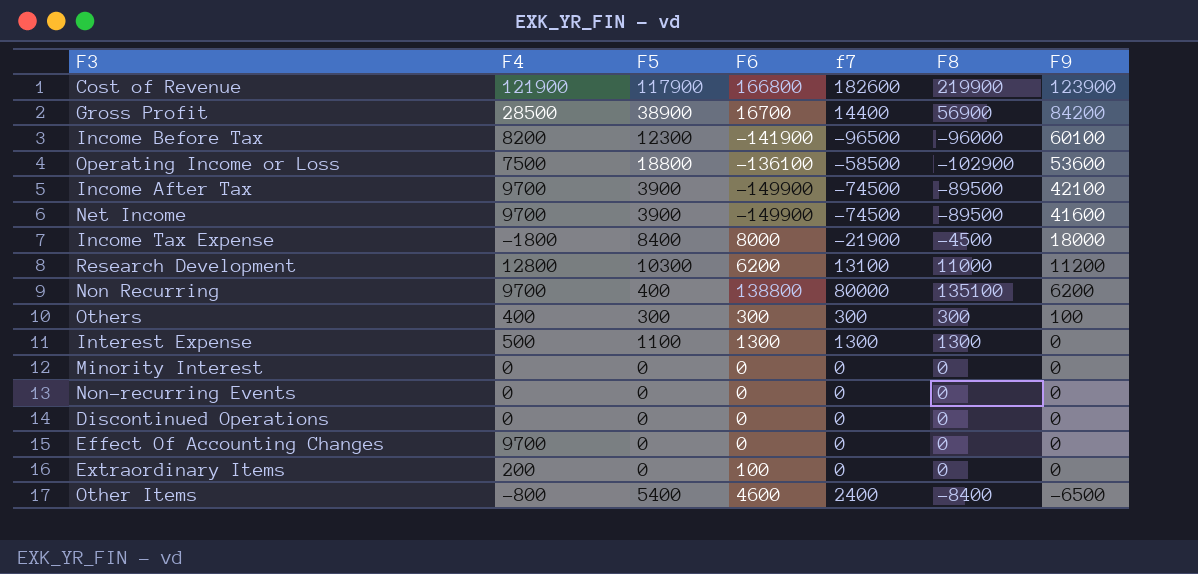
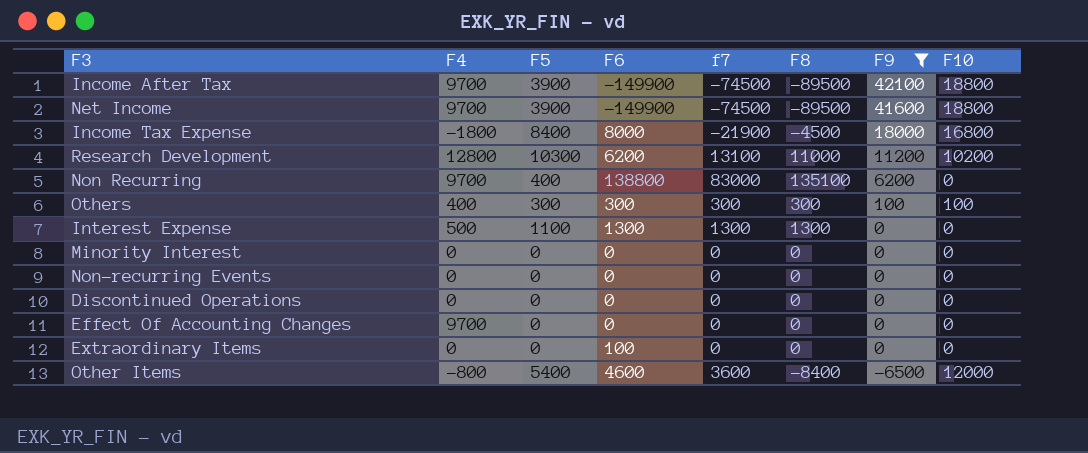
filter: none -> F9 <= 42100
column F10 | position: none -> 8
Non Recurring | f7: 80000 -> 83000
Extraordinary Items | F4: 200 -> 0
Other Items | f7: 2400 -> 3600

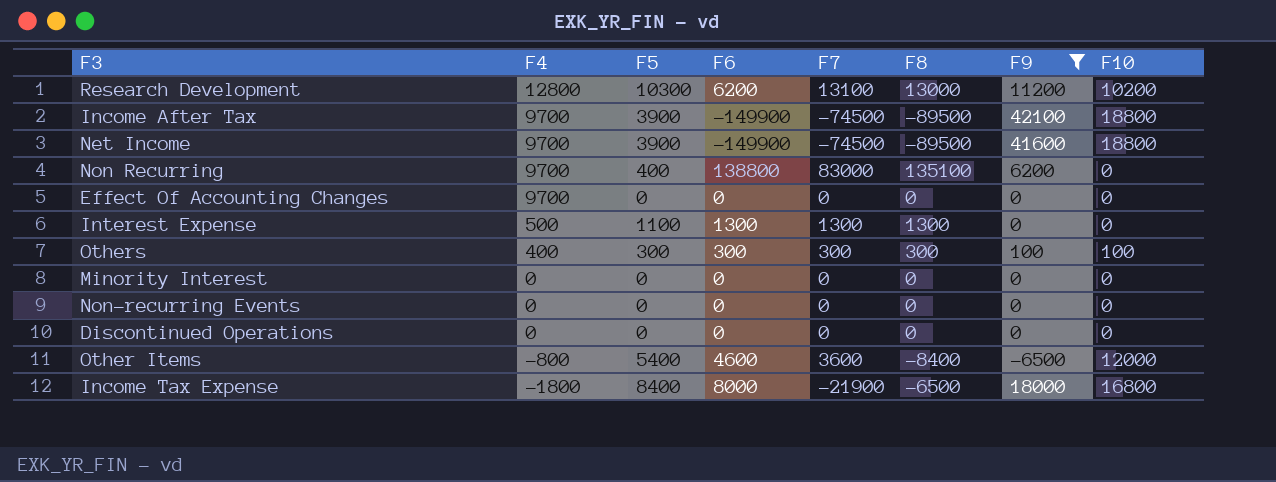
row order: F9 descending -> F4 descending
column name: f7 -> F7
row Extraordinary Items: 0 | 0 | 100 | 0 | 0 | 0 | 0 -> none
Research Development | F8: 11000 -> 13000
Income Tax Expense | F8: -4500 -> -6500

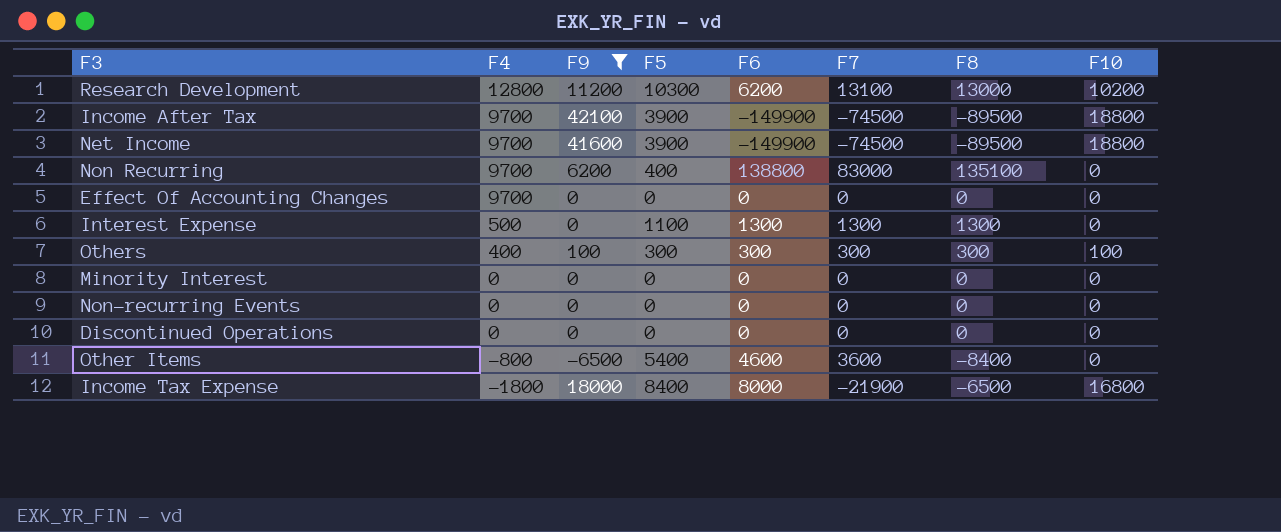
column F9 | position: 7 -> 3
Other Items | F10: 12000 -> 0

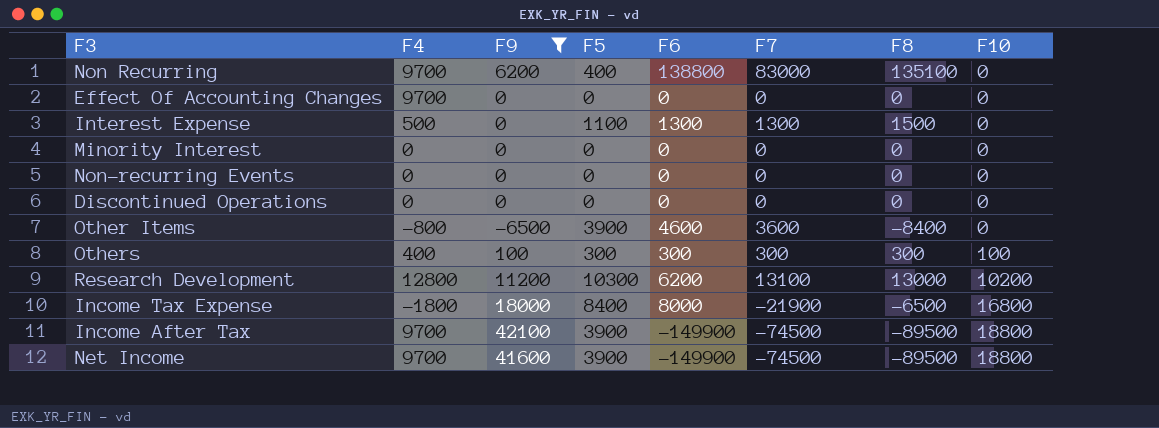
row order: F4 descending -> F10 ascending
Interest Expense | F8: 1300 -> 1500
Other Items | F5: 5400 -> 3900

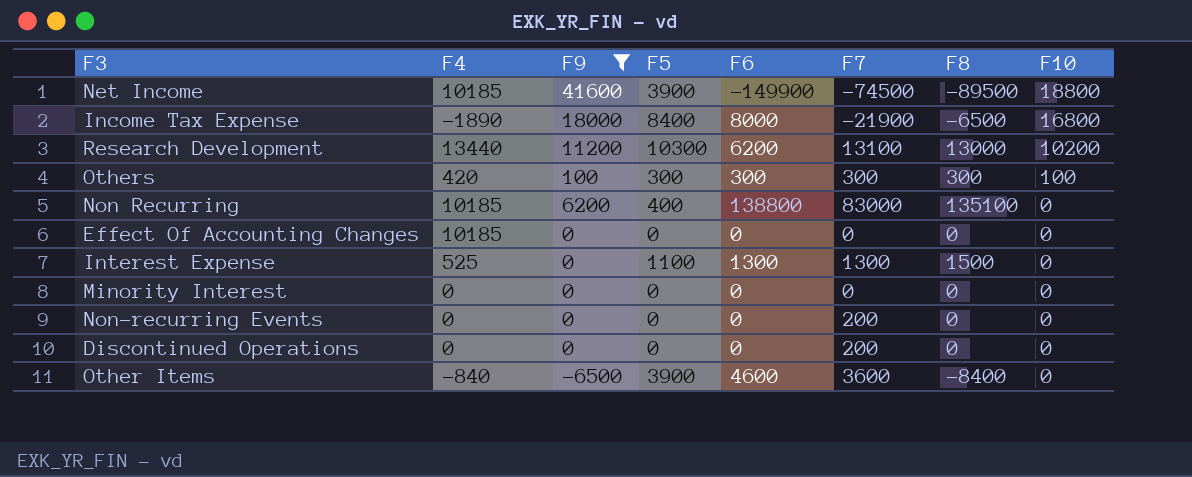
row order: F10 ascending -> F10 descending
row Income After Tax: 9700 | 42100 | 3900 | -149900 | -74500 | -89500 | 18800 -> none
Net Income | F4: 9700 -> 10185
Income Tax Expense | F4: -1800 -> -1890
Research Development | F4: 12800 -> 13440
Others | F4: 400 -> 420
Non Recurring | F4: 9700 -> 10185
Effect Of Accounting Changes | F4: 9700 -> 10185
Interest Expense | F4: 500 -> 525
Non-recurring Events | F7: 0 -> 200
Discontinued Operations | F7: 0 -> 200
Other Items | F4: -800 -> -840

